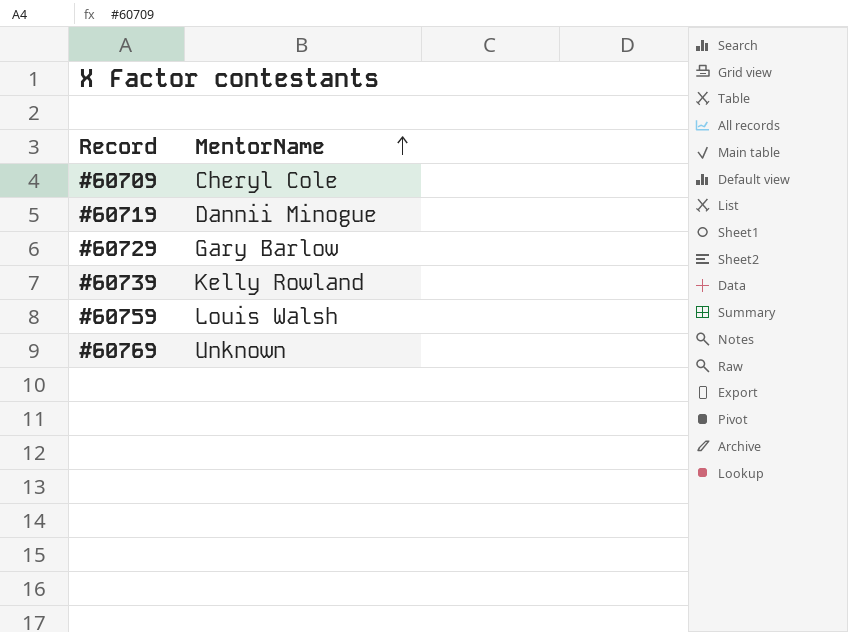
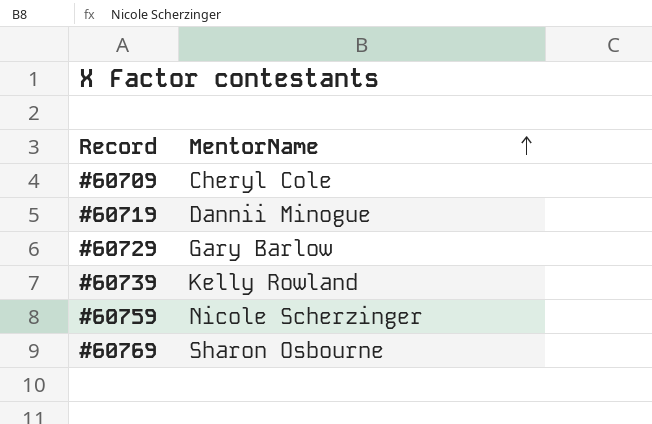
#60759 | MentorName: Louis Walsh -> Nicole Scherzinger
#60769 | MentorName: Unknown -> Sharon Osbourne

